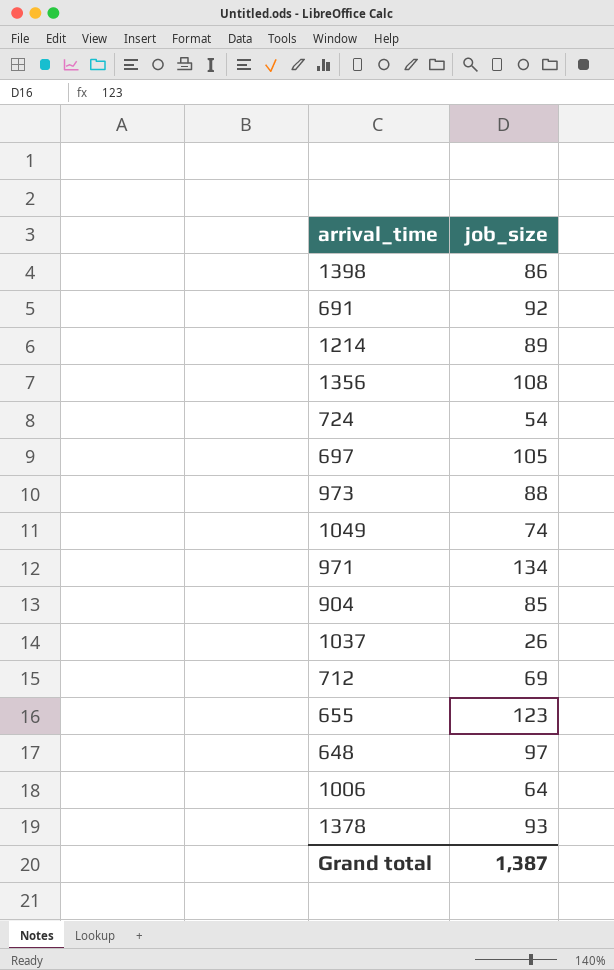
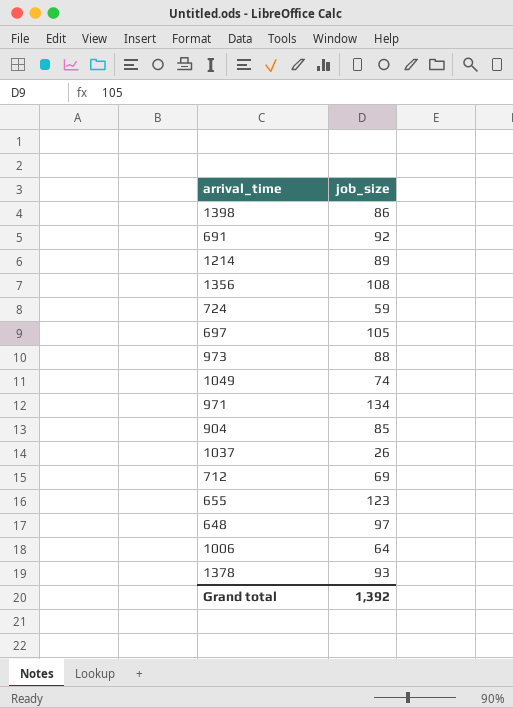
724 | job_size: 54 -> 59
Grand total | job_size: 1,387 -> 1,392

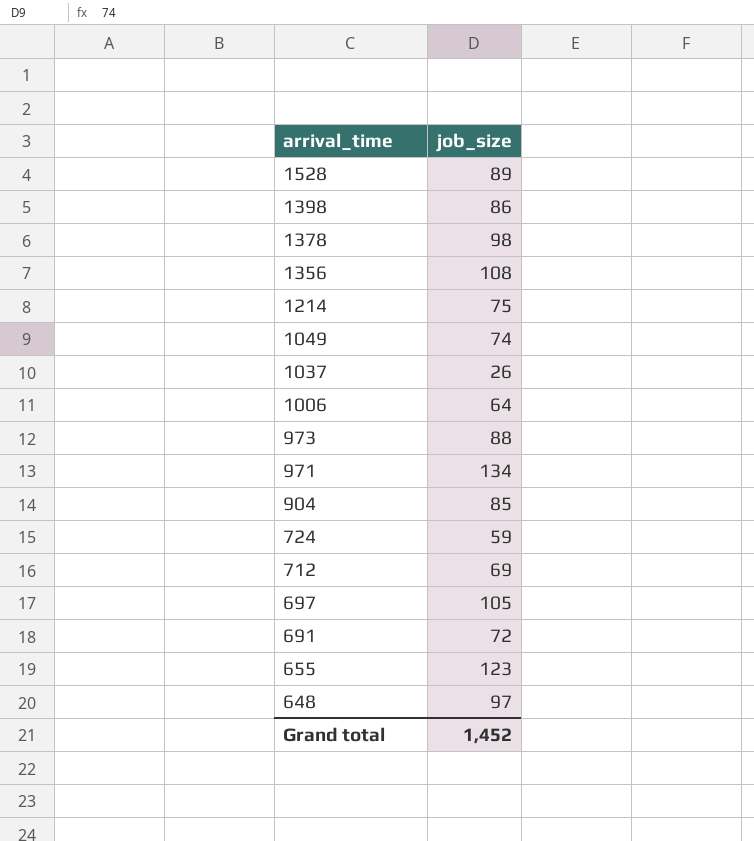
row order: none -> arrival_time descending
row 1528: none -> 89
1378 | job_size: 93 -> 98
1214 | job_size: 89 -> 75
691 | job_size: 92 -> 72
Grand total | job_size: 1,392 -> 1,452

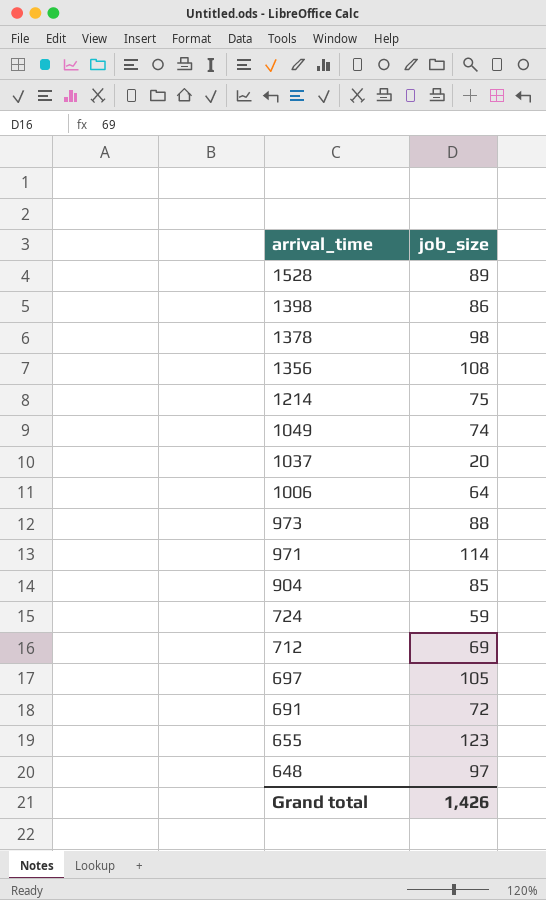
1037 | job_size: 26 -> 20
971 | job_size: 134 -> 114
Grand total | job_size: 1,452 -> 1,426

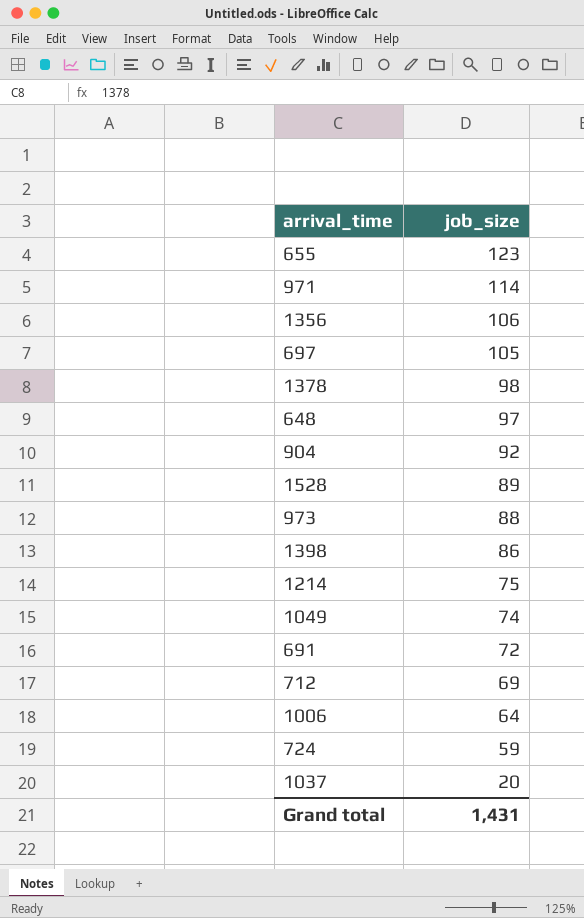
row order: arrival_time descending -> job_size descending
1356 | job_size: 108 -> 106
904 | job_size: 85 -> 92
Grand total | job_size: 1,426 -> 1,431

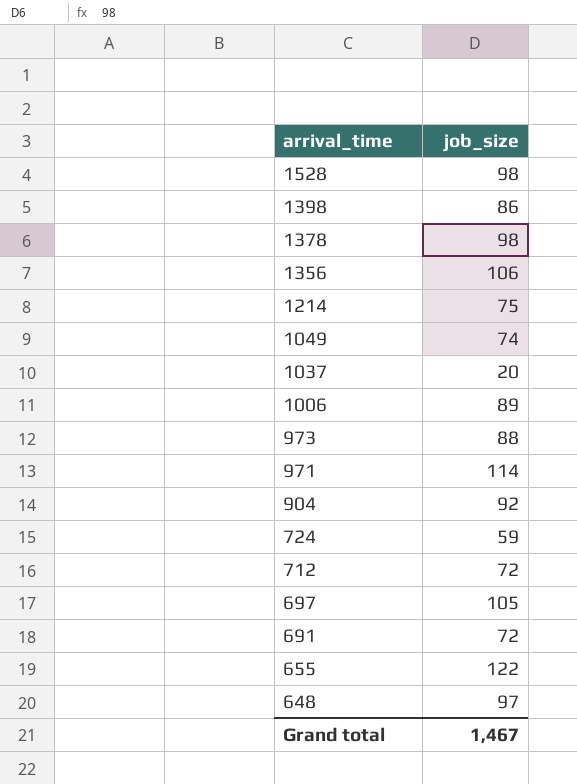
row order: job_size descending -> arrival_time descending
1528 | job_size: 89 -> 98
1006 | job_size: 64 -> 89
712 | job_size: 69 -> 72
655 | job_size: 123 -> 122
Grand total | job_size: 1,431 -> 1,467

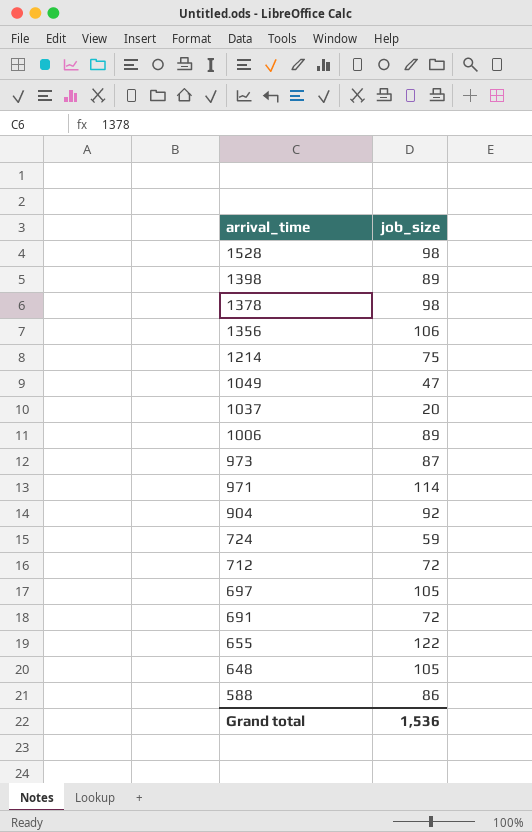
1398 | job_size: 86 -> 89
1049 | job_size: 74 -> 47
973 | job_size: 88 -> 87
648 | job_size: 97 -> 105
row 588: none -> 86
Grand total | job_size: 1,467 -> 1,536

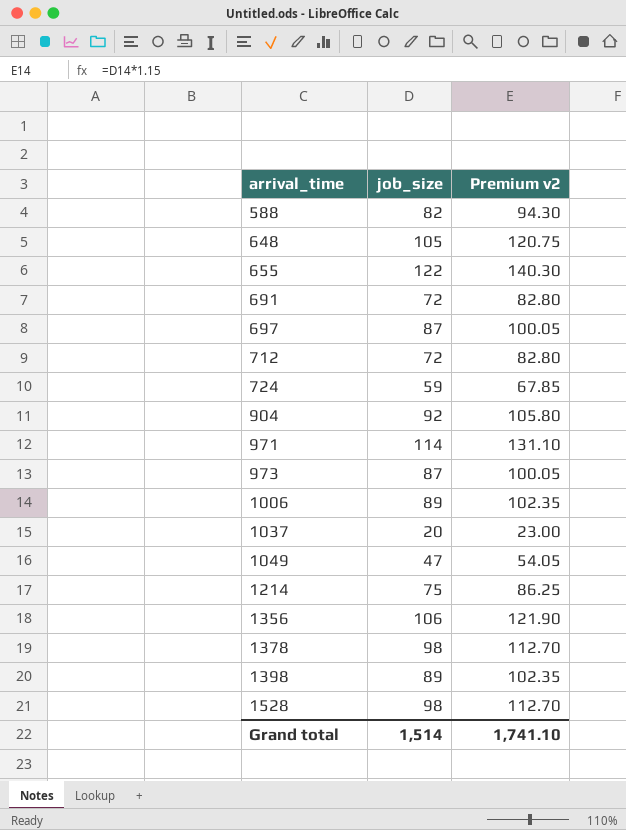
row order: arrival_time descending -> arrival_time ascending
column Premium v2 | formula: none -> [job_size] * 1.15
588 | job_size: 86 -> 82
697 | job_size: 105 -> 87
Grand total | job_size: 1,536 -> 1,514

